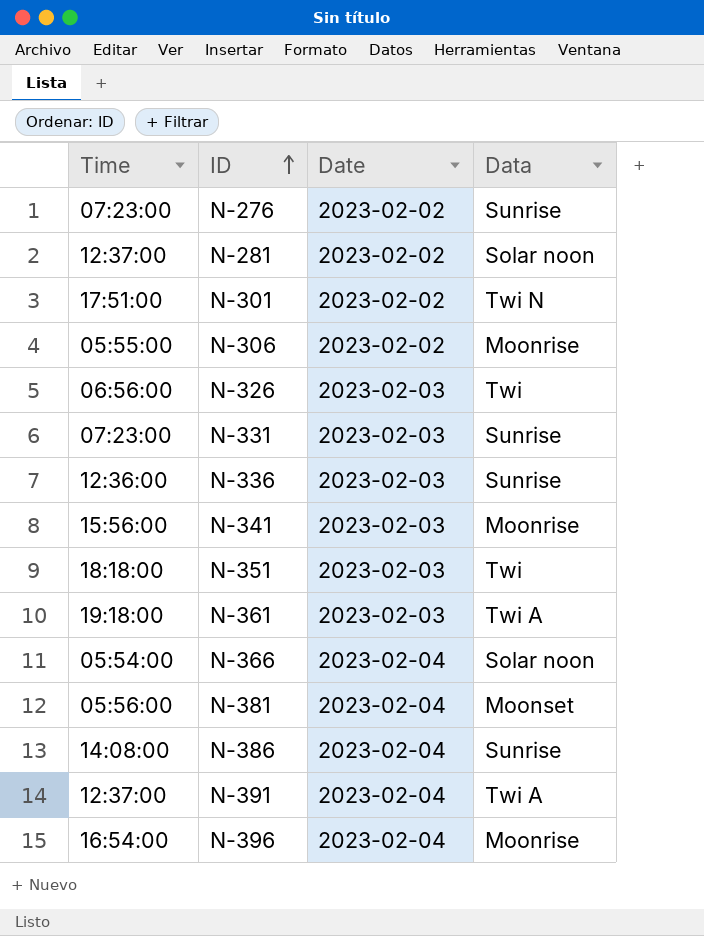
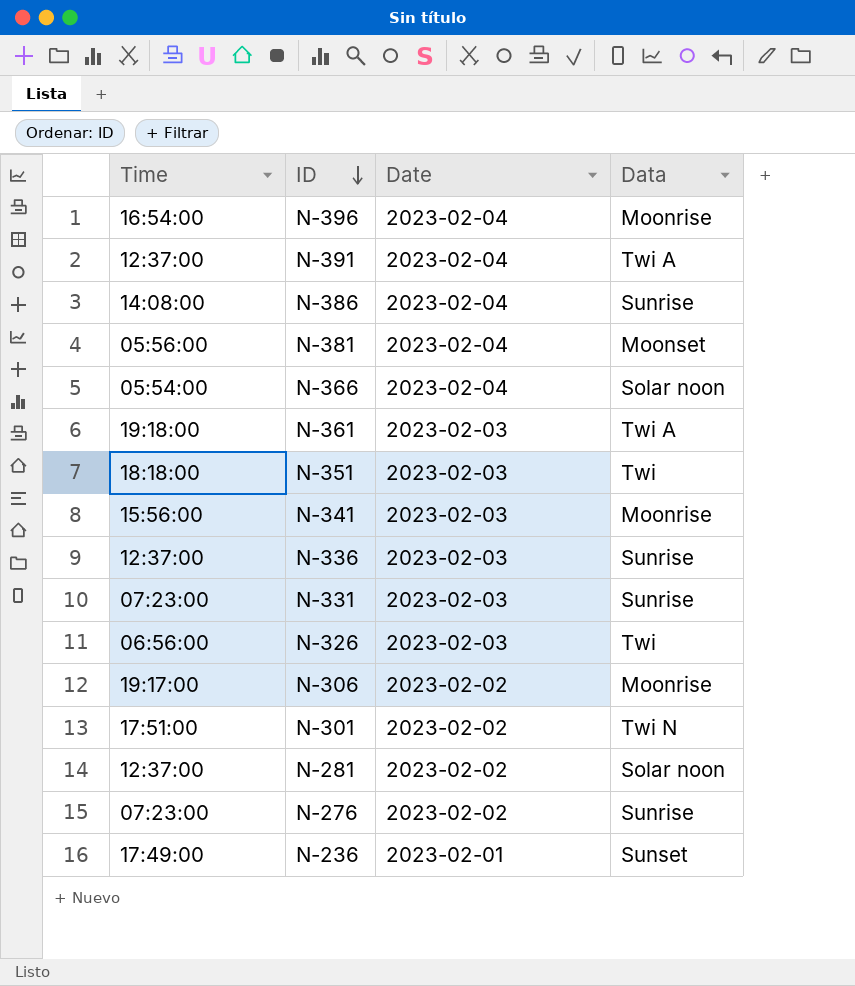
row order: ID ascending -> ID descending
N-336 | Time: 12:36:00 -> 12:37:00
N-306 | Time: 05:55:00 -> 19:17:00
row N-236: none -> 17:49:00 | 2023-02-01 | Sunset

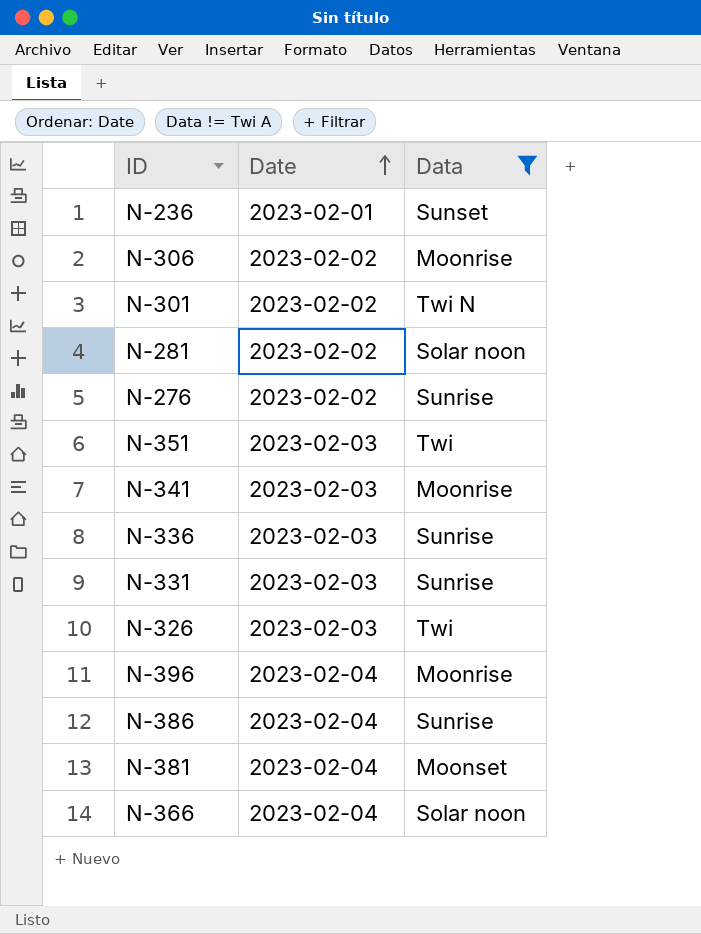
filter: none -> Data != Twi A
row order: ID descending -> Date ascending
column Time | position: 1 -> none

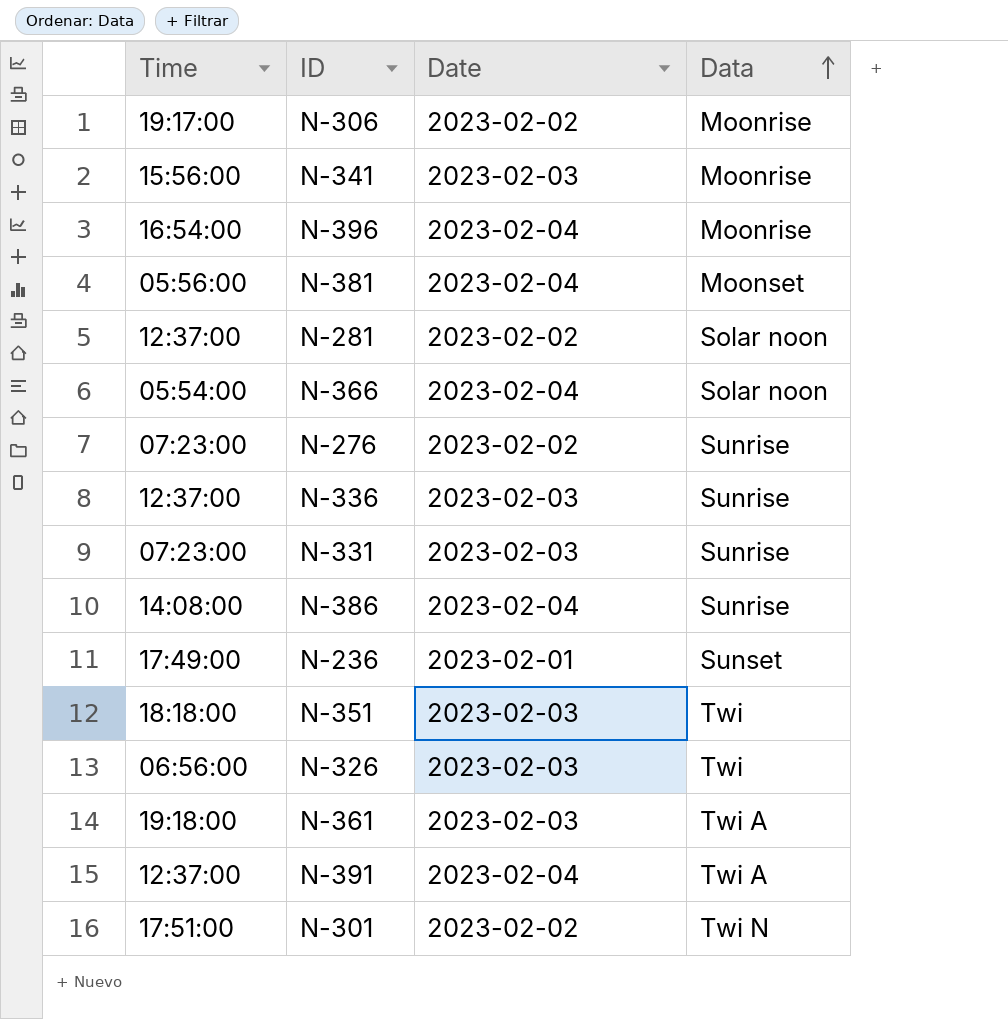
filter: Data != Twi A -> none
row order: Date ascending -> Data ascending
column Time | position: none -> 1

